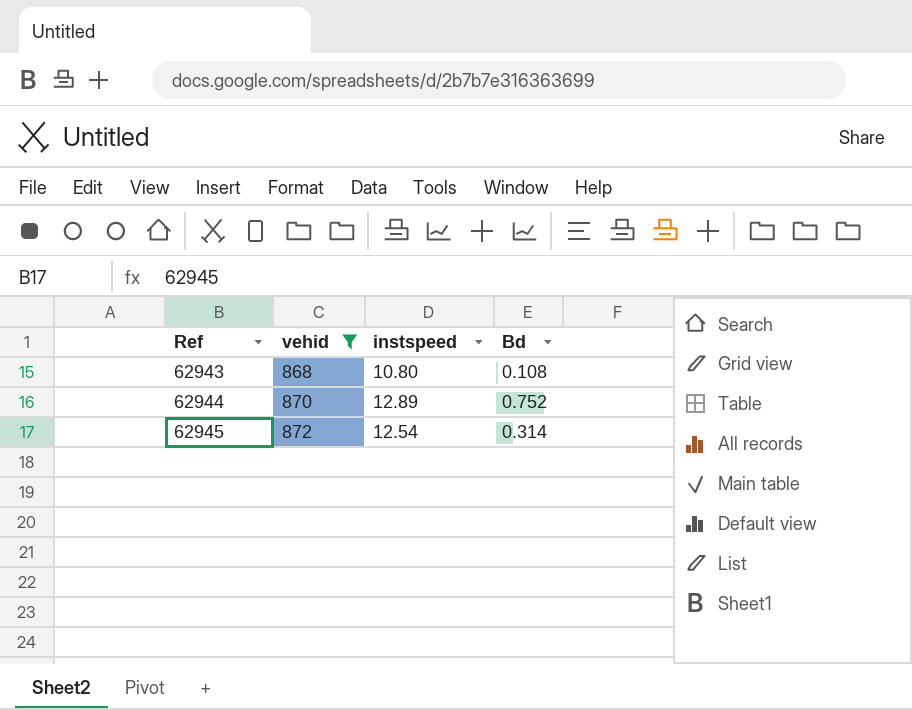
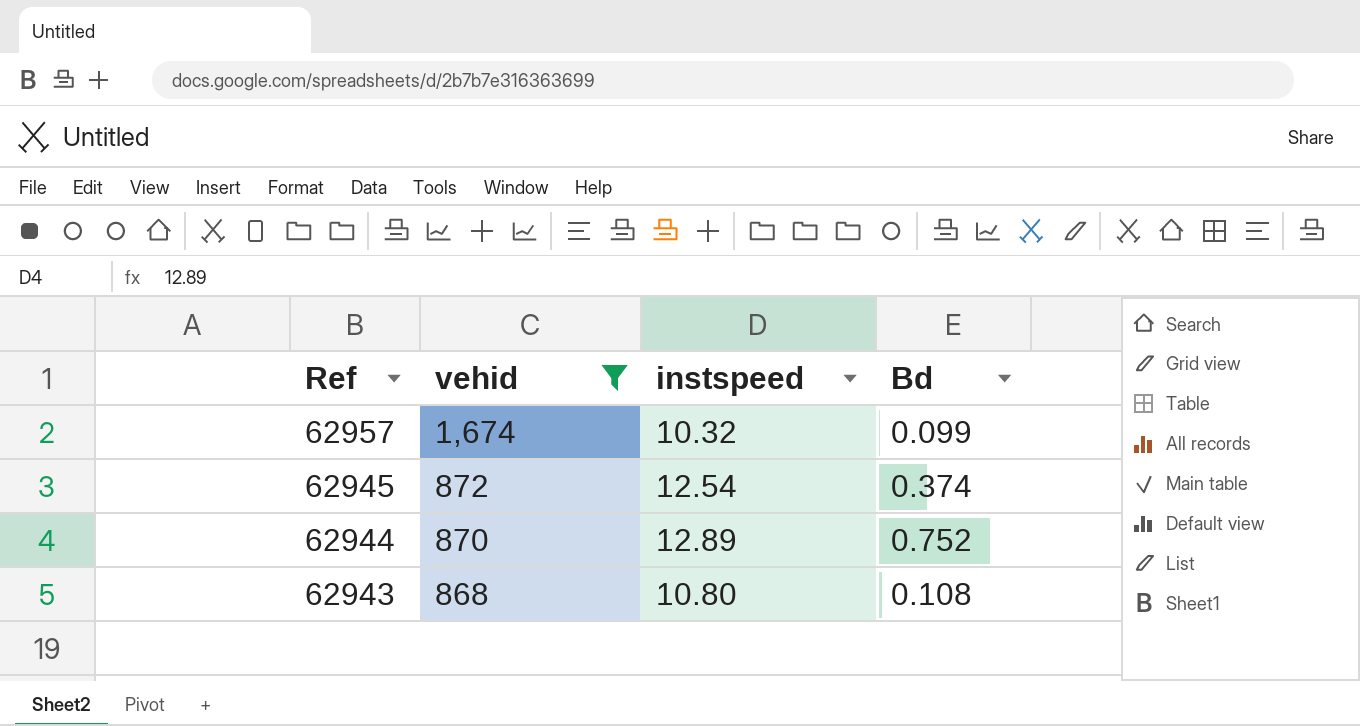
row order: Ref ascending -> Ref descending
row 62957: none -> 1,674 | 10.32 | 0.099
62945 | Bd: 0.314 -> 0.374

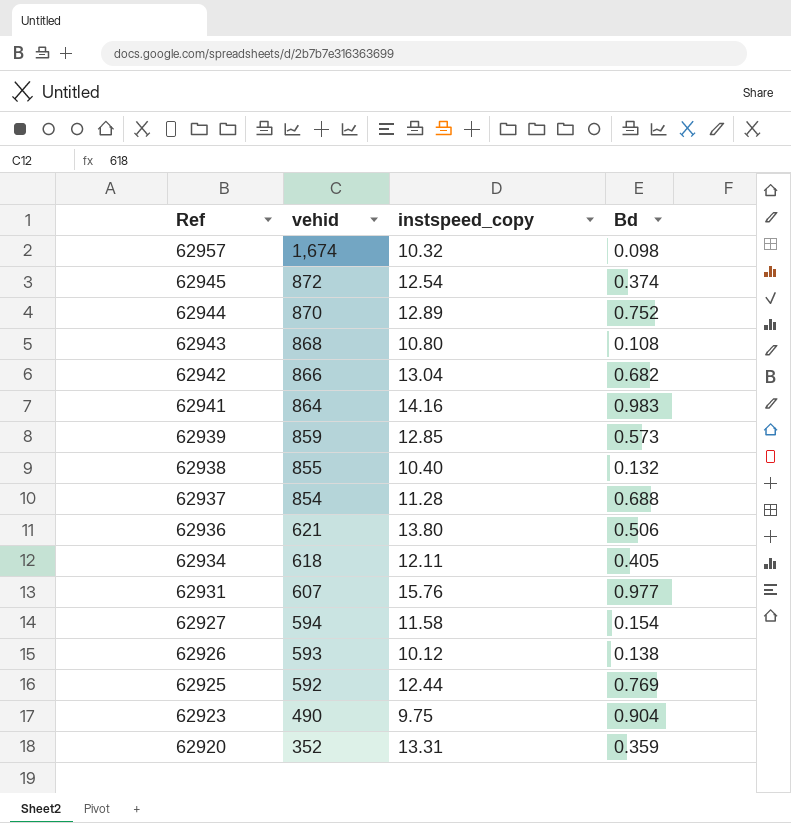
filter: vehid >= 868 -> none
column name: instspeed -> instspeed_copy
62957 | Bd: 0.099 -> 0.098

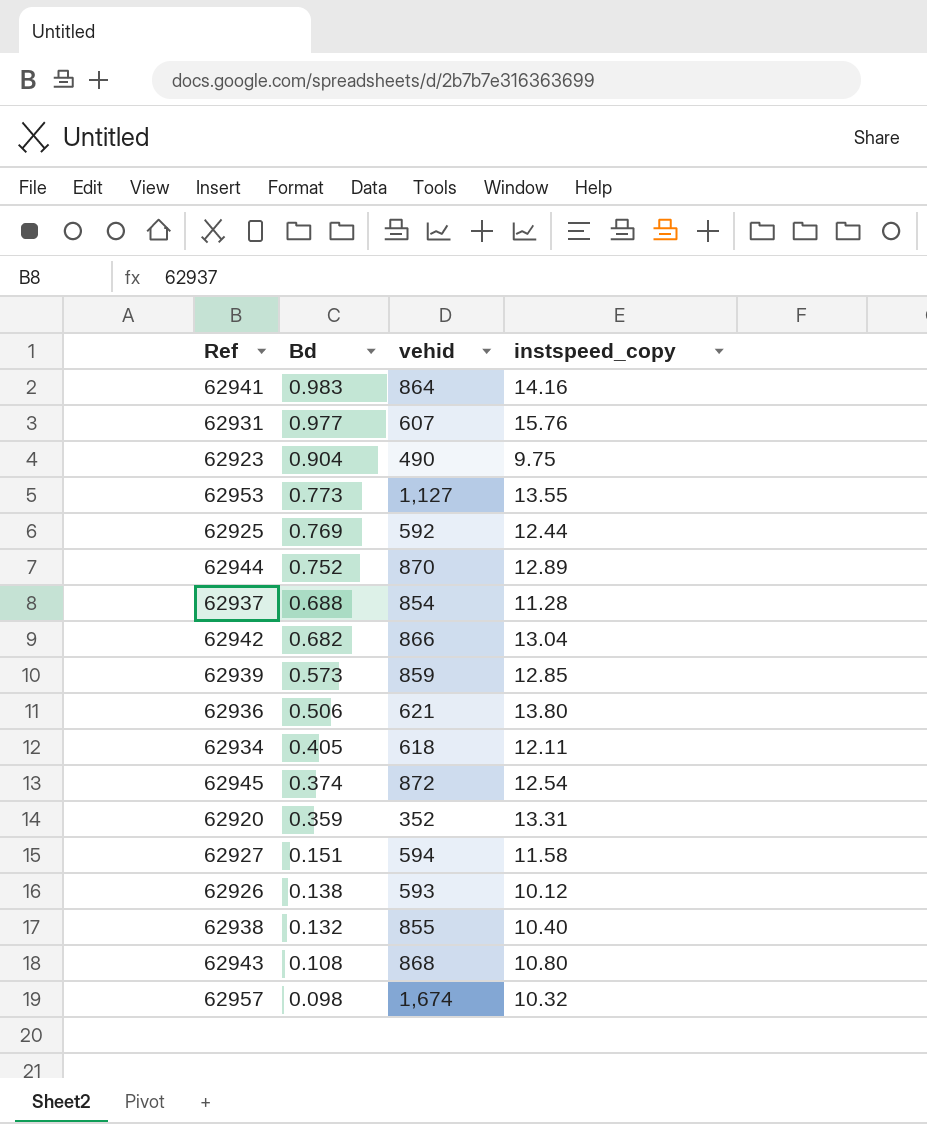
row order: Ref descending -> Bd descending
column Bd | position: 4 -> 2
row 62953: none -> 0.773 | 1,127 | 13.55
62927 | Bd: 0.154 -> 0.151

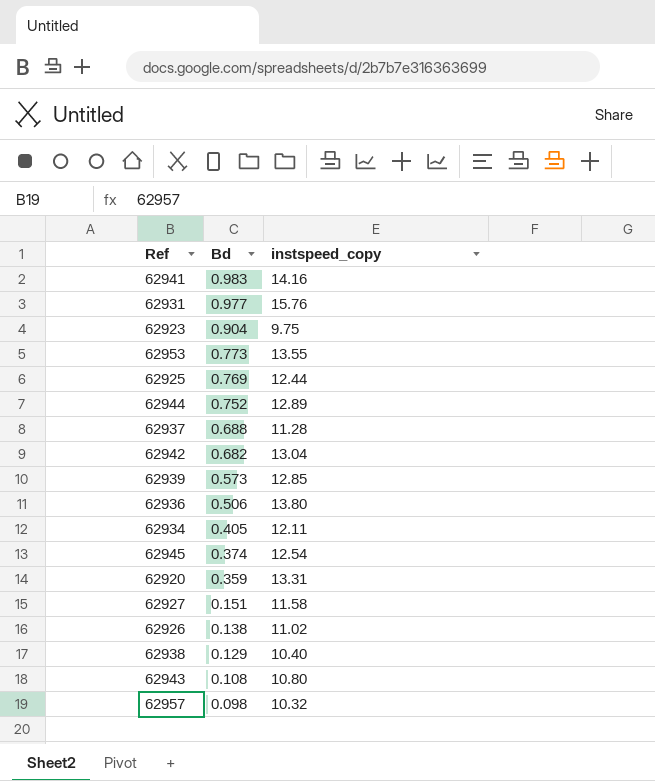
column vehid | position: 3 -> none
62926 | instspeed_copy: 10.12 -> 11.02
62938 | Bd: 0.132 -> 0.129

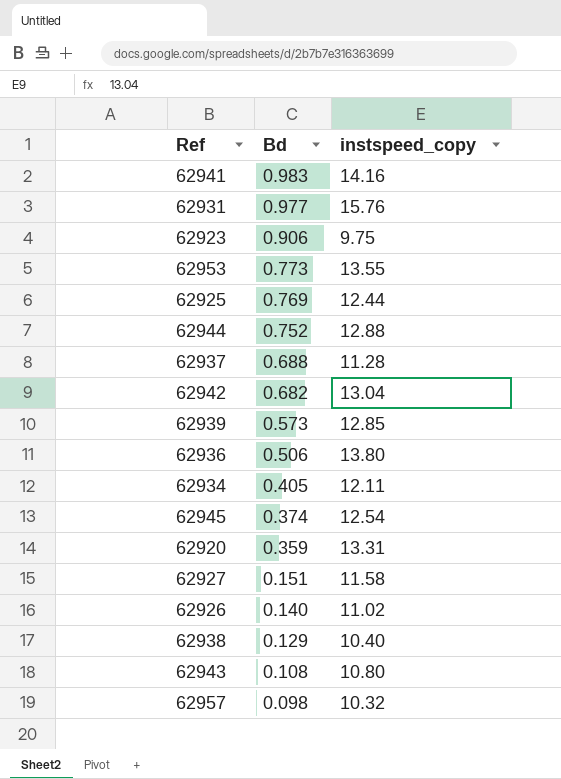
62923 | Bd: 0.904 -> 0.906
62944 | instspeed_copy: 12.89 -> 12.88
62926 | Bd: 0.138 -> 0.140

